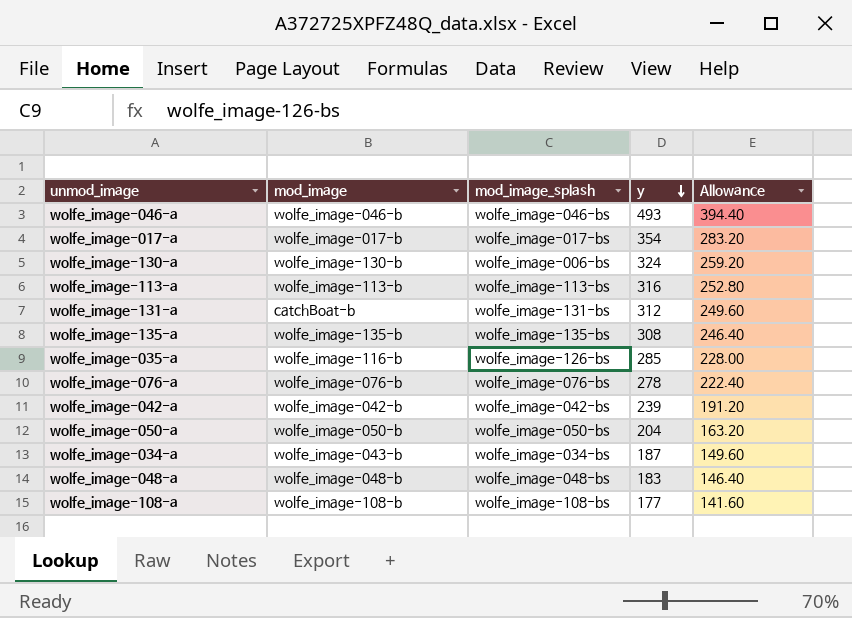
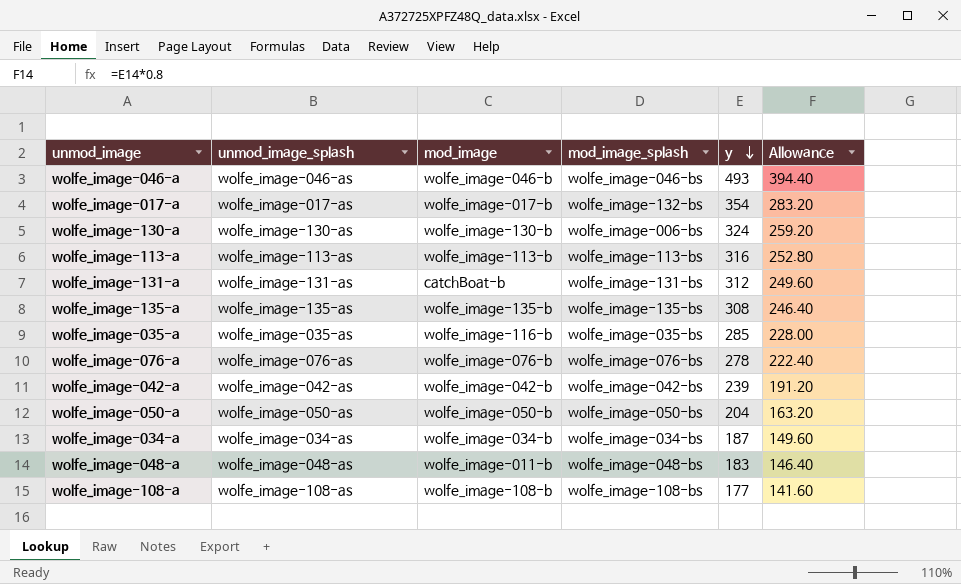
column unmod_image_splash | position: none -> 2
wolfe_image-017-a | mod_image_splash: wolfe_image-017-bs -> wolfe_image-132-bs
wolfe_image-035-a | mod_image_splash: wolfe_image-126-bs -> wolfe_image-035-bs
wolfe_image-034-a | mod_image: wolfe_image-043-b -> wolfe_image-034-b
wolfe_image-048-a | mod_image: wolfe_image-048-b -> wolfe_image-011-b

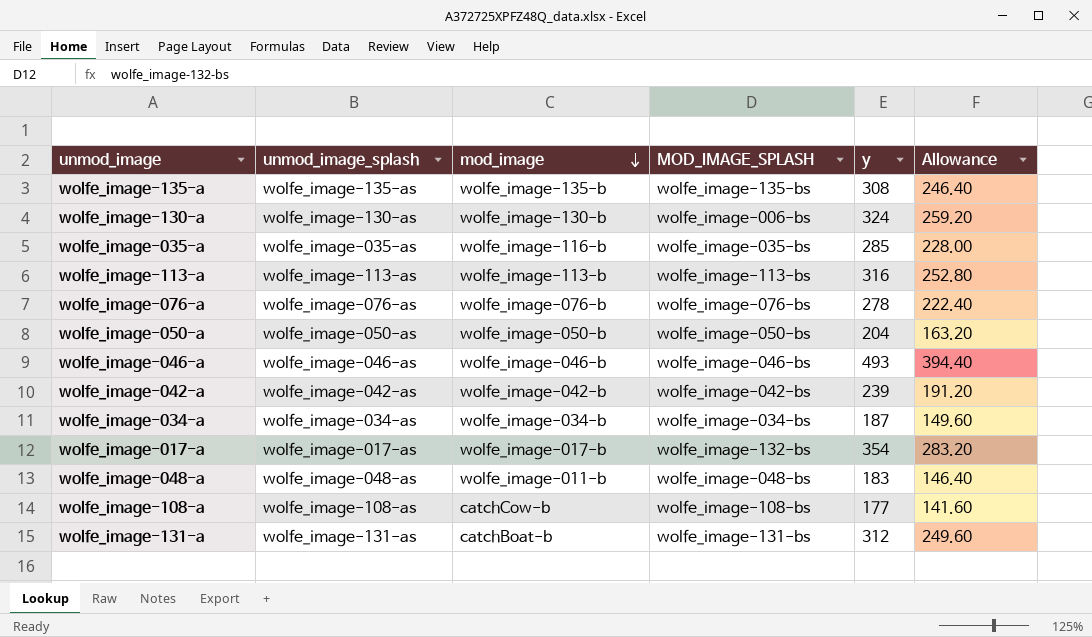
row order: y descending -> mod_image descending
column name: mod_image_splash -> MOD_IMAGE_SPLASH
wolfe_image-108-a | mod_image: wolfe_image-108-b -> catchCow-b

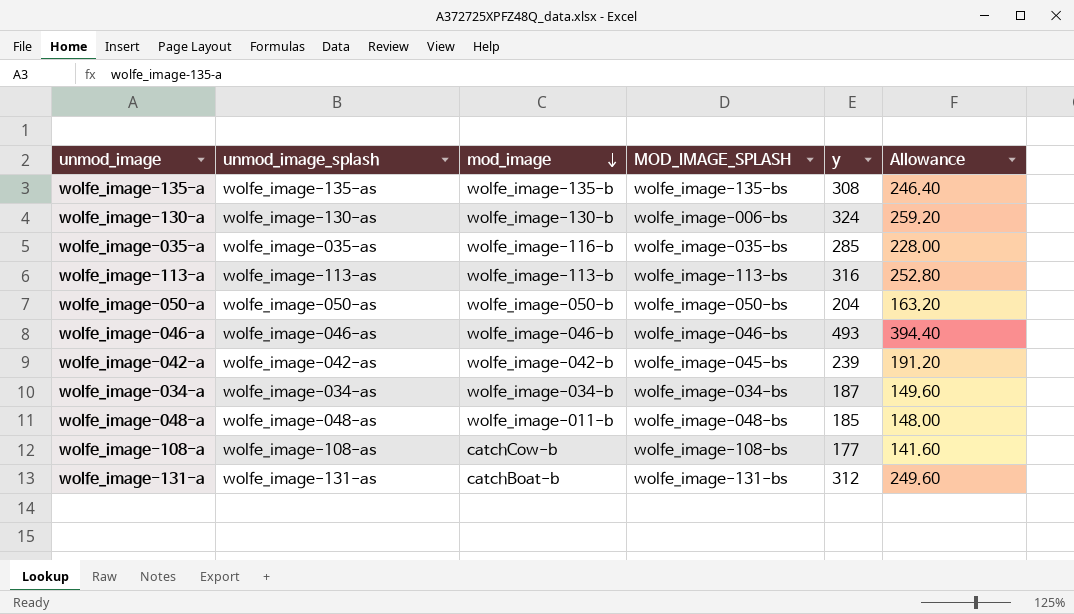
row wolfe_image-076-a: wolfe_image-076-as | wolfe_image-076-b | wolfe_image-076-bs | 278 | 222.40 -> none
row wolfe_image-017-a: wolfe_image-017-as | wolfe_image-017-b | wolfe_image-132-bs | 354 | 283.20 -> none
wolfe_image-042-a | MOD_IMAGE_SPLASH: wolfe_image-042-bs -> wolfe_image-045-bs
wolfe_image-048-a | y: 183 -> 185
wolfe_image-048-a | Allowance: 146.40 -> 148.00

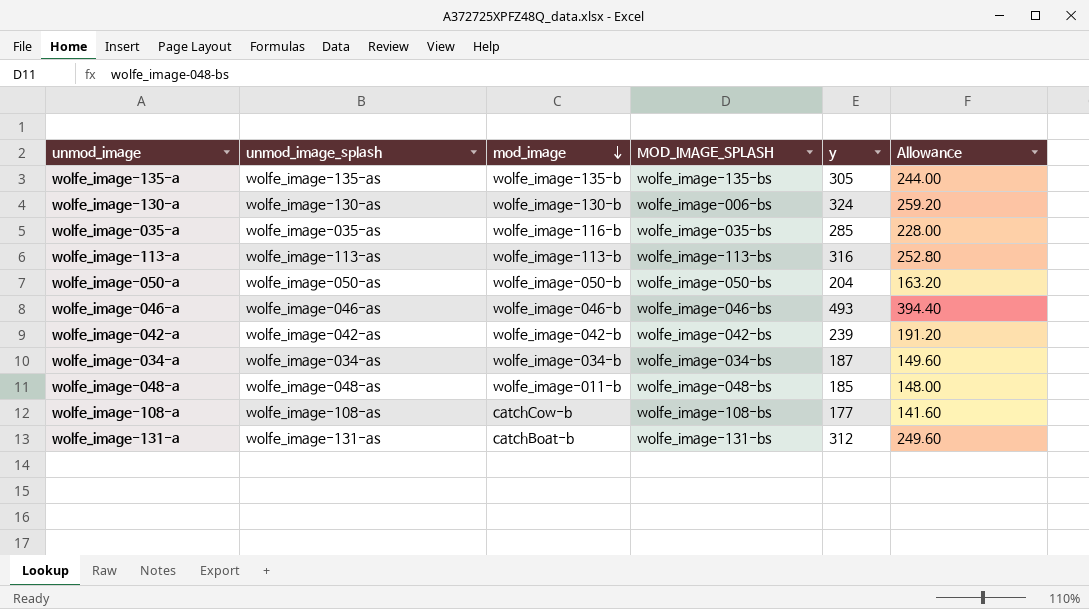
wolfe_image-135-a | y: 308 -> 305
wolfe_image-135-a | Allowance: 246.40 -> 244.00
wolfe_image-042-a | MOD_IMAGE_SPLASH: wolfe_image-045-bs -> wolfe_image-042-bs

